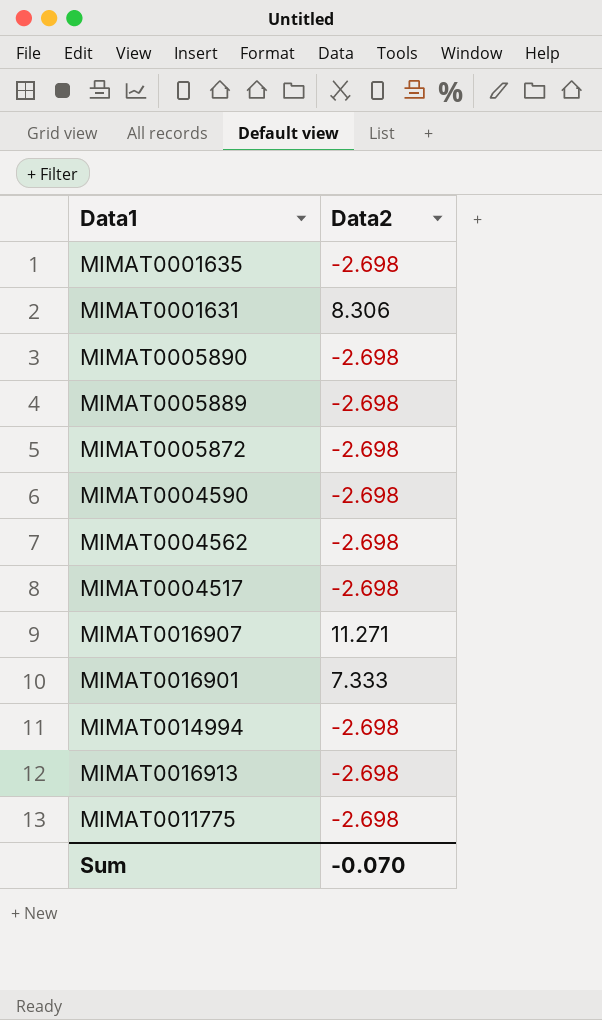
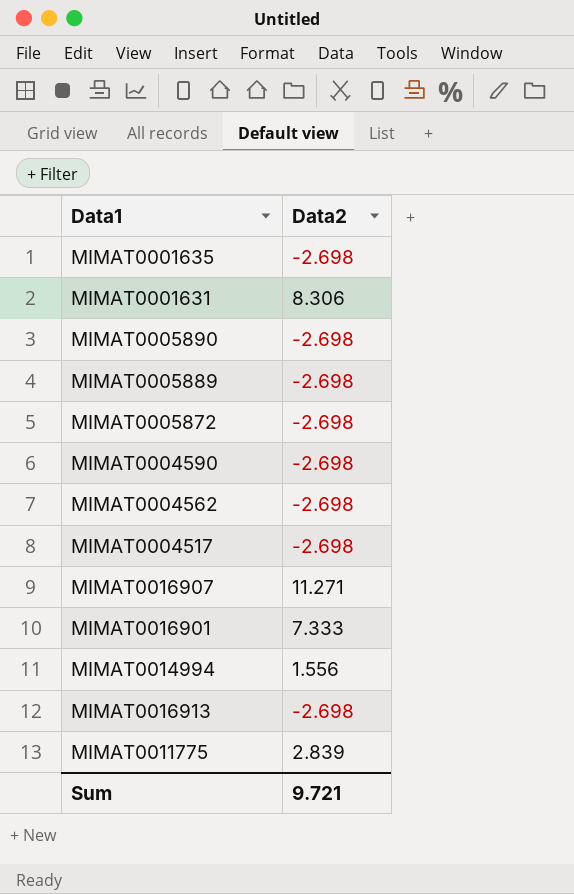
MIMAT0014994 | Data2: -2.698 -> 1.556
MIMAT0011775 | Data2: -2.698 -> 2.839
Sum | Data2: -0.070 -> 9.721

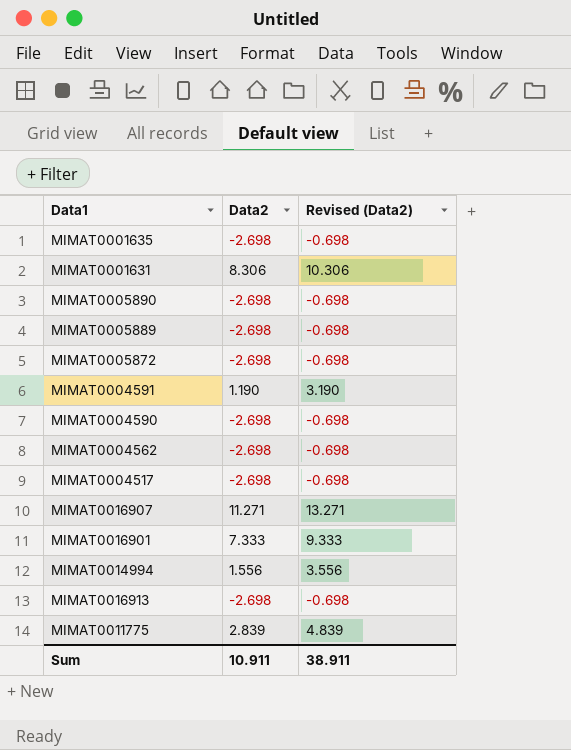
column Revised (Data2) | formula: none -> [Data2] + 2
row MIMAT0004591: none -> 1.190 | 3.190
Sum | Data2: 9.721 -> 10.911

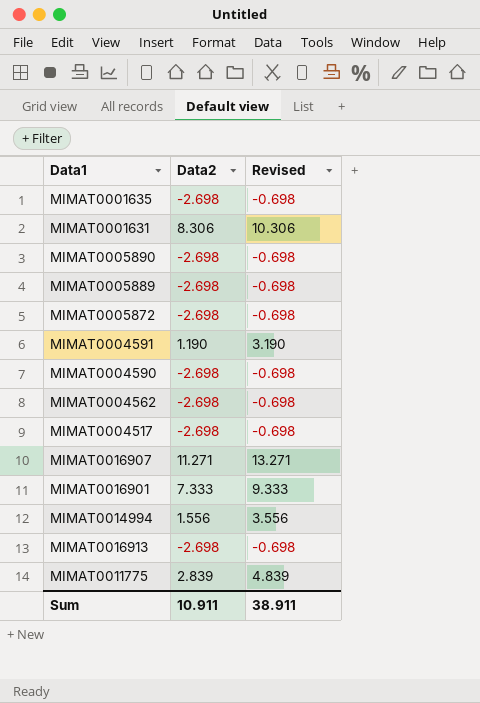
column name: Revised (Data2) -> Revised

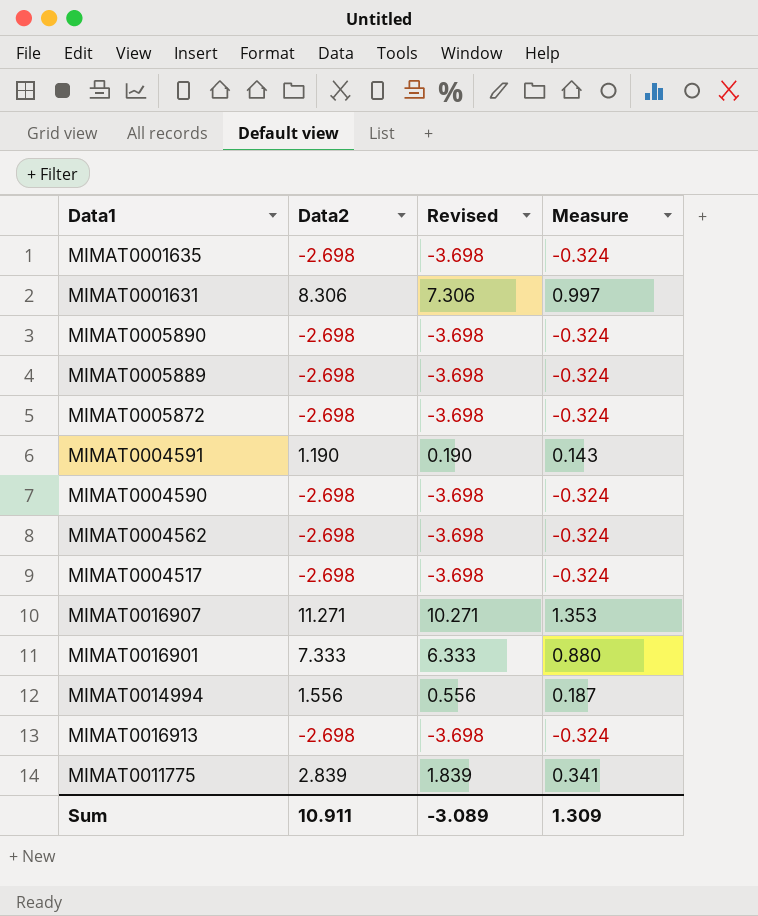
column Revised | formula: [Data2] + 2 -> [Data2] - 1
column Measure | formula: none -> [Data2] * 0.12
Sum | Revised: 38.911 -> -3.089

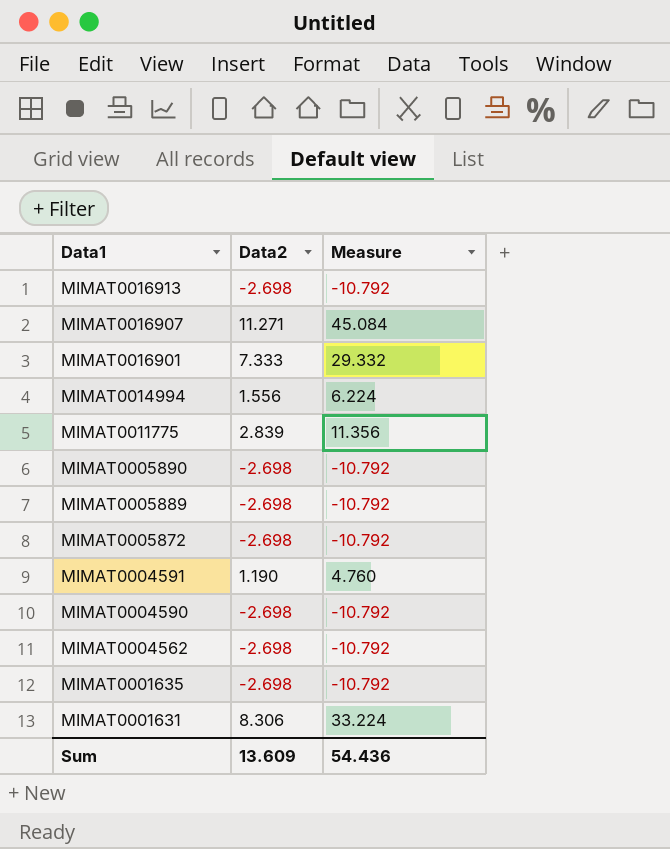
row order: none -> Data1 descending
column Revised | formula: [Data2] - 1 -> none
column Measure | formula: [Data2] * 0.12 -> [Data2] * 4
row MIMAT0004517: -2.698 | -3.698 | -0.324 -> none
Sum | Data2: 10.911 -> 13.609
Sum | Measure: 1.309 -> 54.436

